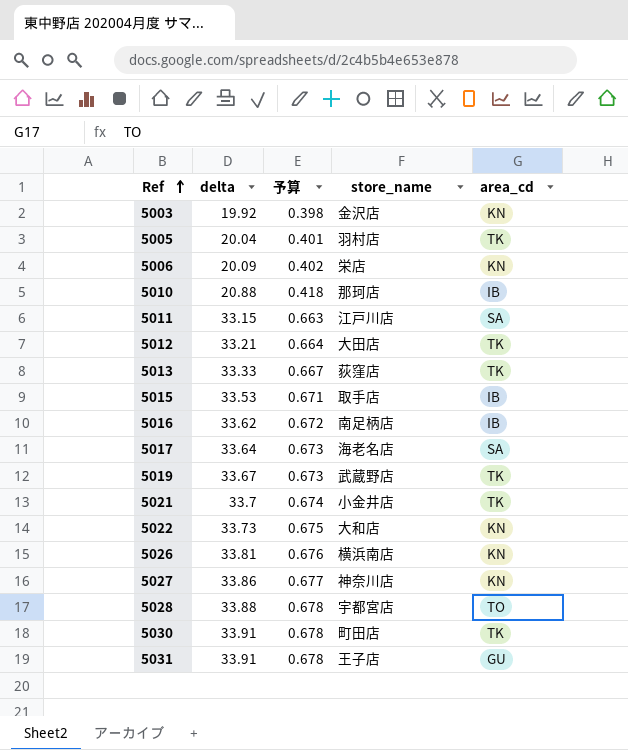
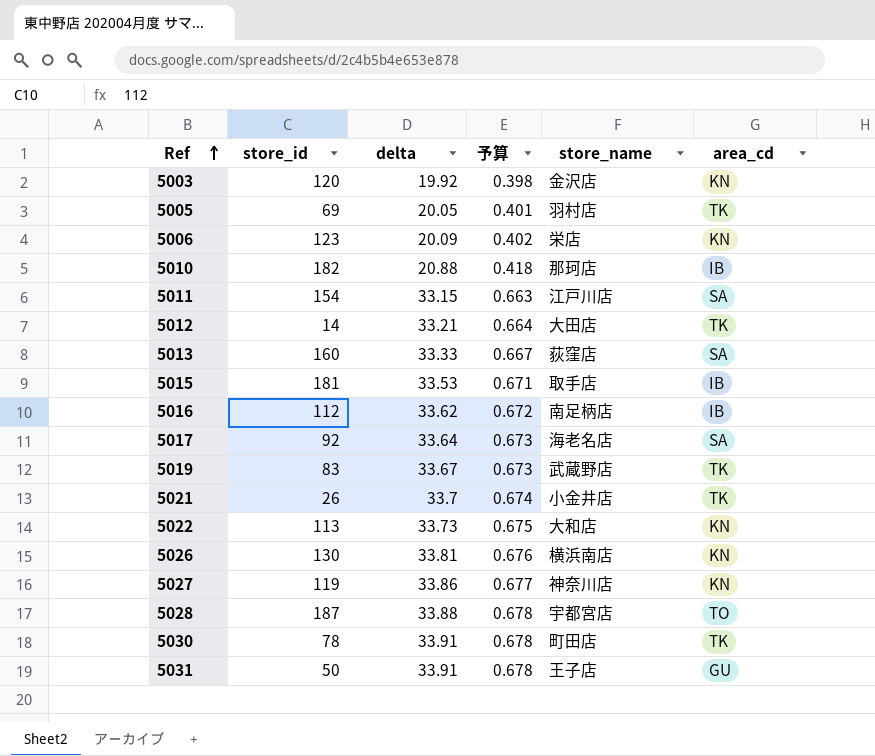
column store_id | position: none -> 2
5005 | delta: 20.04 -> 20.05
5013 | area_cd: TK -> SA

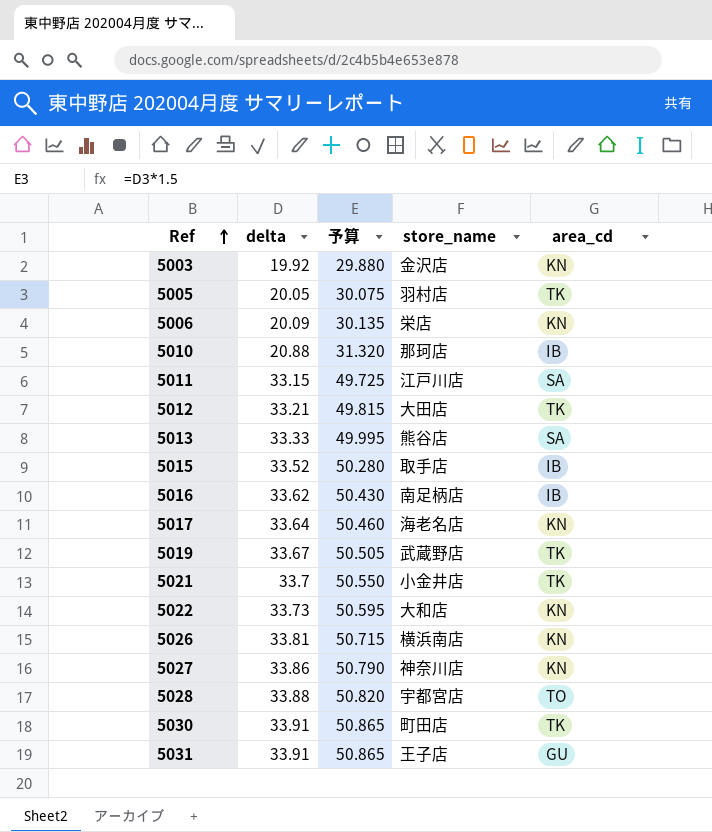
column store_id | position: 2 -> none
column 予算 | formula: [delta] * 0.02 -> [delta] * 1.5
5013 | store_name: 荻窪店 -> 熊谷店
5015 | delta: 33.53 -> 33.52
5017 | area_cd: SA -> KN

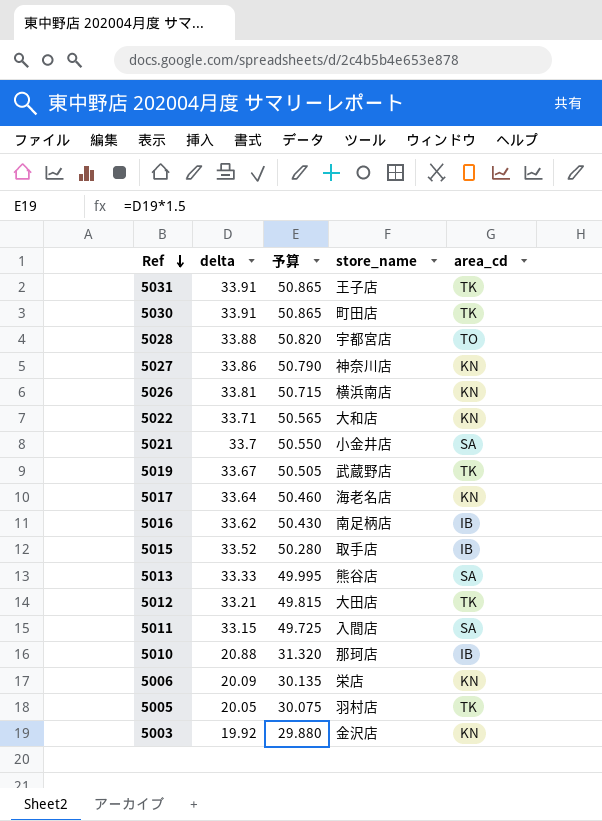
row order: Ref ascending -> Ref descending
5031 | area_cd: GU -> TK
5022 | delta: 33.73 -> 33.71
5022 | 予算: 50.595 -> 50.565
5021 | area_cd: TK -> SA
5011 | store_name: 江戸川店 -> 入間店

